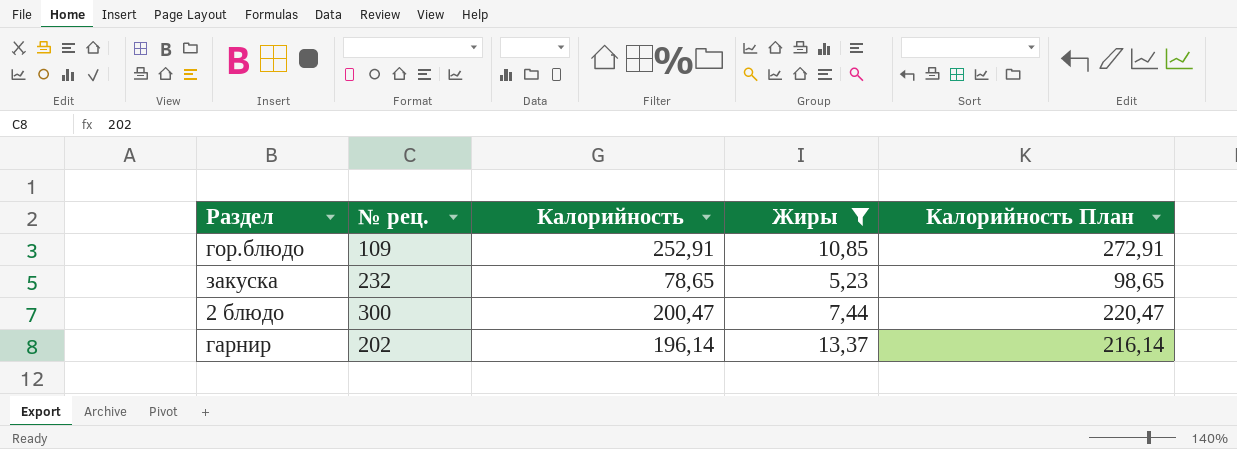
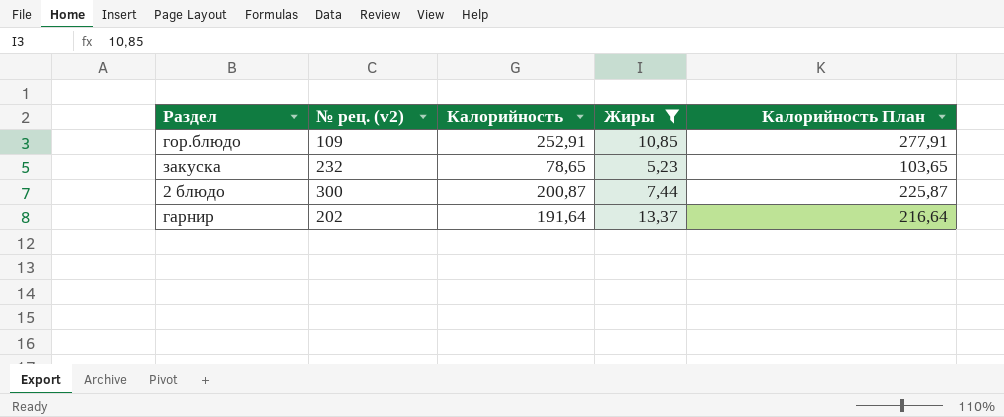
column name: № рец. -> № рец. (v2)
column Калорийность План | formula: [Калорийность] + 20 -> [Калорийность] + 25
2 блюдо | Калорийность: 200,47 -> 200,87
гарнир | Калорийность: 196,14 -> 191,64

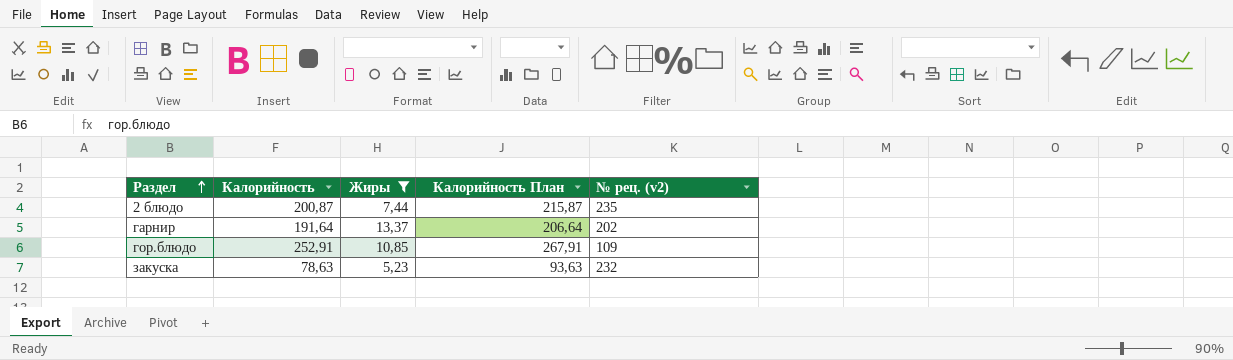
row order: none -> Раздел ascending
column Калорийность План | formula: [Калорийность] + 25 -> [Калорийность] + 15
column № рец. (v2) | position: 2 -> 5
2 блюдо | № рец. (v2): 300 -> 235
закуска | Калорийность: 78,65 -> 78,63

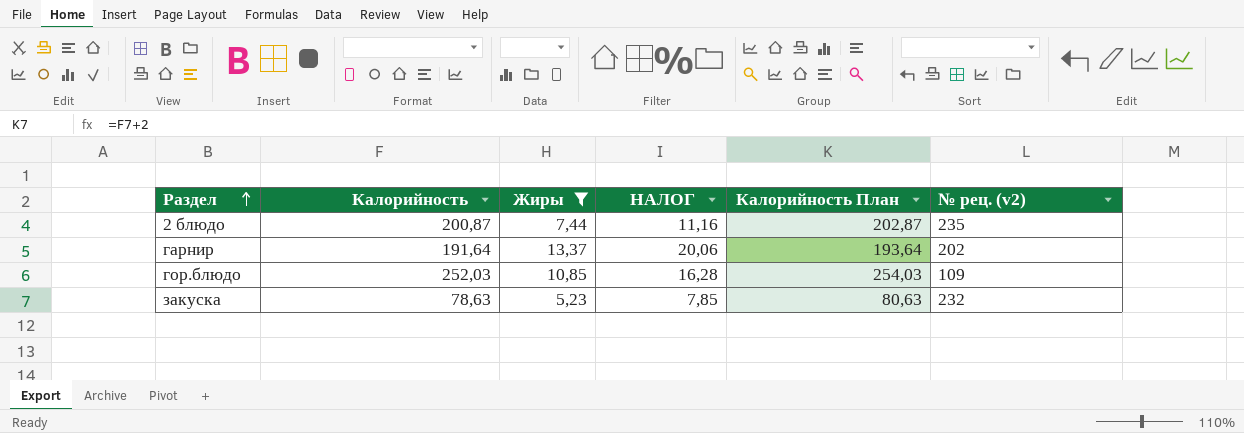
column НАЛОГ | formula: none -> [Жиры] * 1,5
column Калорийность План | formula: [Калорийность] + 15 -> [Калорийность] + 2
гор.блюдо | Калорийность: 252,91 -> 252,03

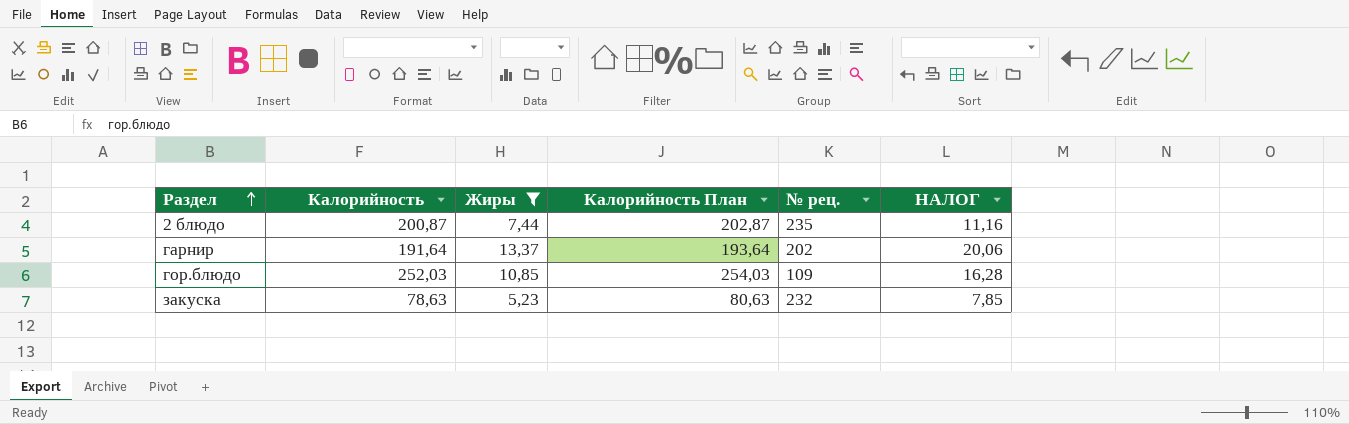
column name: № рец. (v2) -> № рец.
column НАЛОГ | position: 4 -> 6

